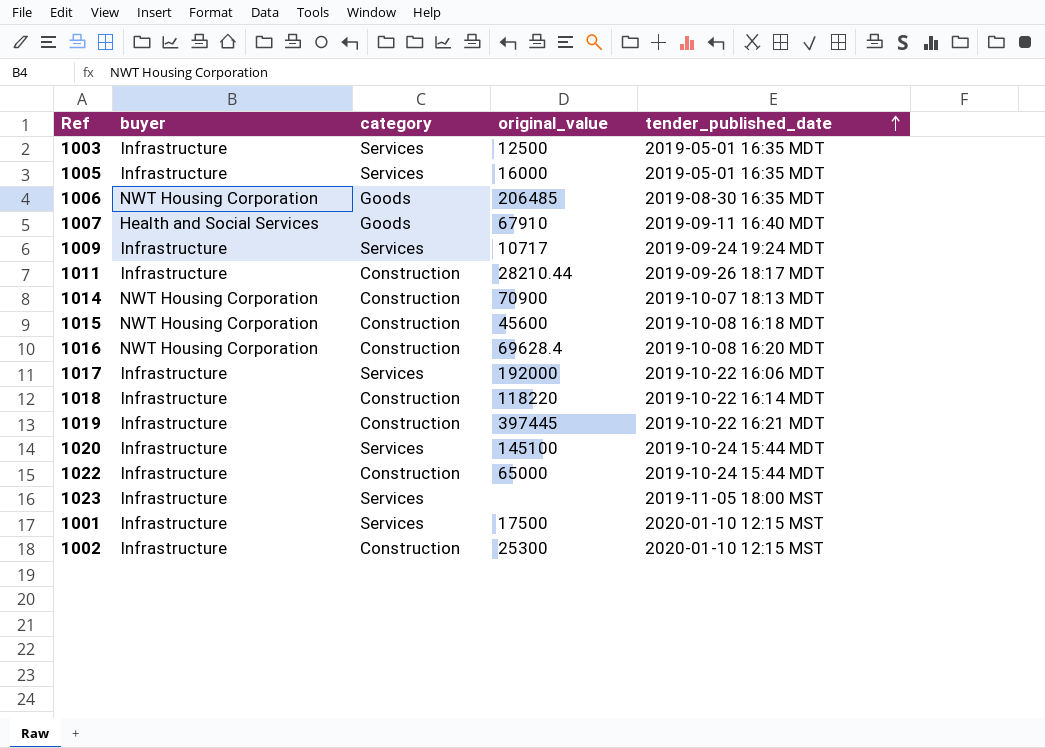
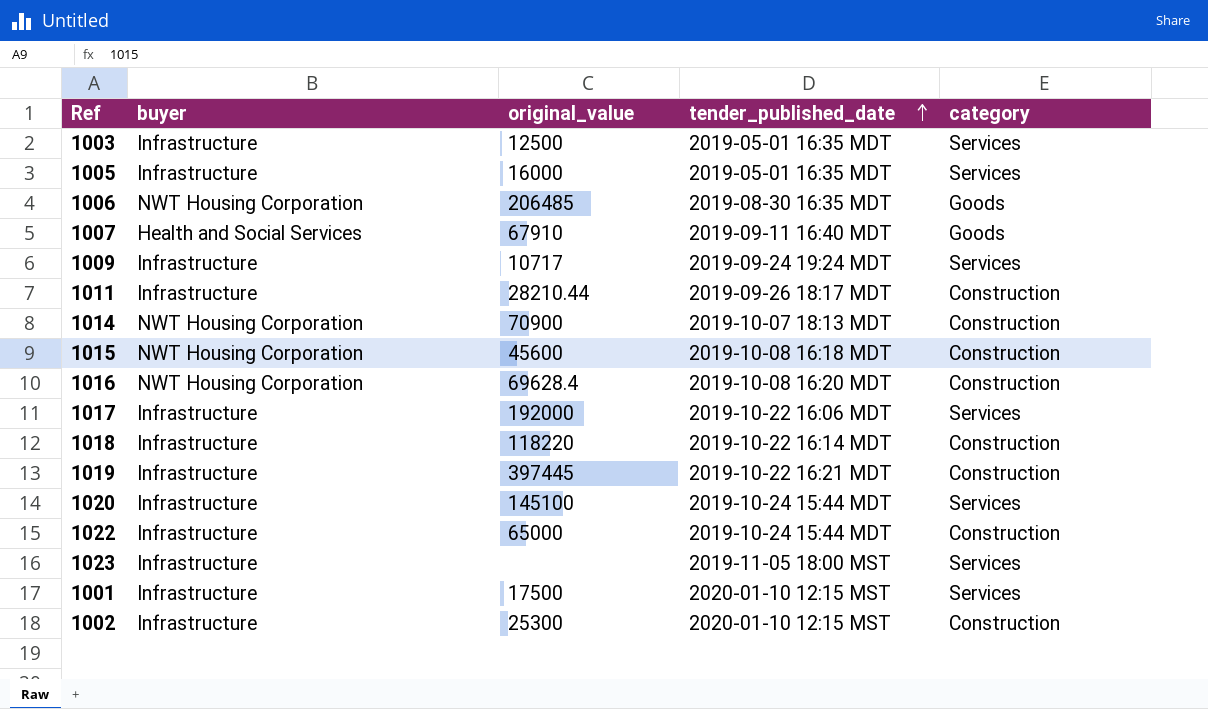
column category | position: 3 -> 5

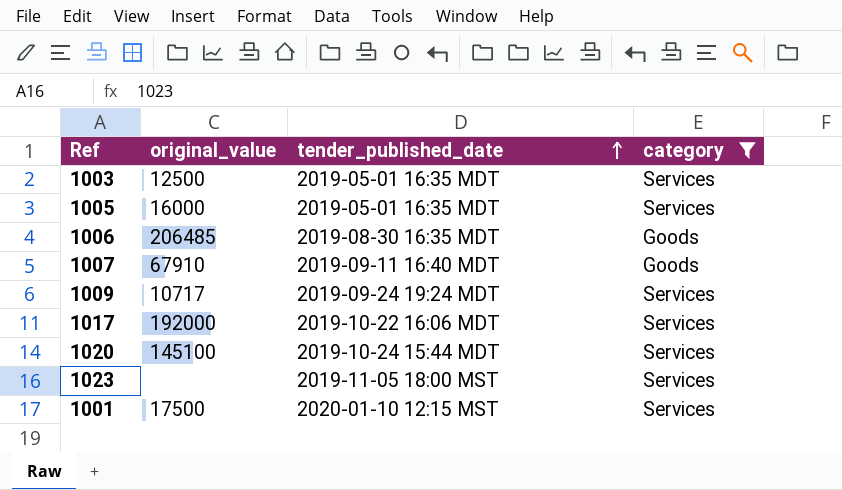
filter: none -> category != Construction
column buyer | position: 2 -> none

